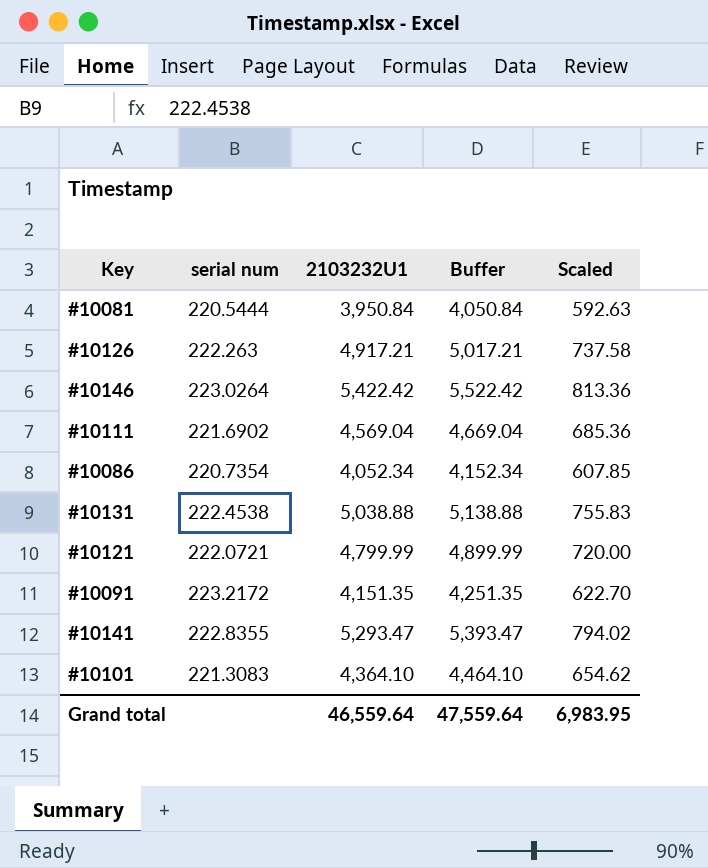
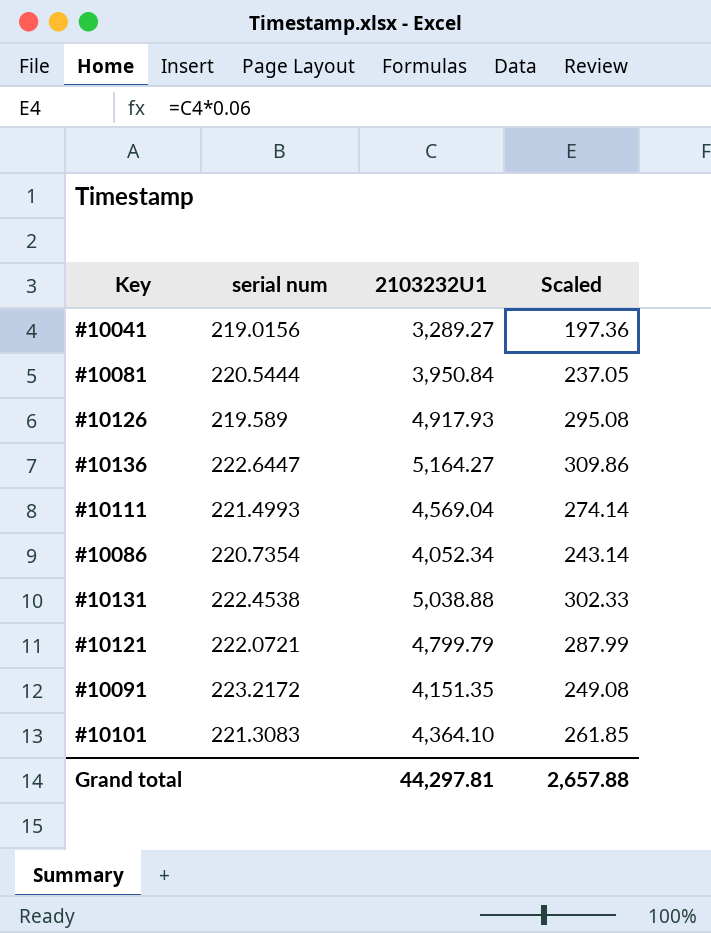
column Buffer | formula: [2103232U1] + 100 -> none
column Scaled | formula: [2103232U1] * 0.15 -> [2103232U1] * 0.06
row #10146: 223.0264 | 5,422.42 | 5,522.42 | 813.36 -> none
row #10141: 222.8355 | 5,293.47 | 5,393.47 | 794.02 -> none
row #10041: none -> 219.0156 | 3,289.27 | 197.36
#10126 | serial num: 222.263 -> 219.589
#10126 | 2103232U1: 4,917.21 -> 4,917.93
row #10136: none -> 222.6447 | 5,164.27 | 309.86
#10111 | serial num: 221.6902 -> 221.4993
#10121 | 2103232U1: 4,799.99 -> 4,799.79
Grand total | 2103232U1: 46,559.64 -> 44,297.81
Grand total | Scaled: 6,983.95 -> 2,657.88

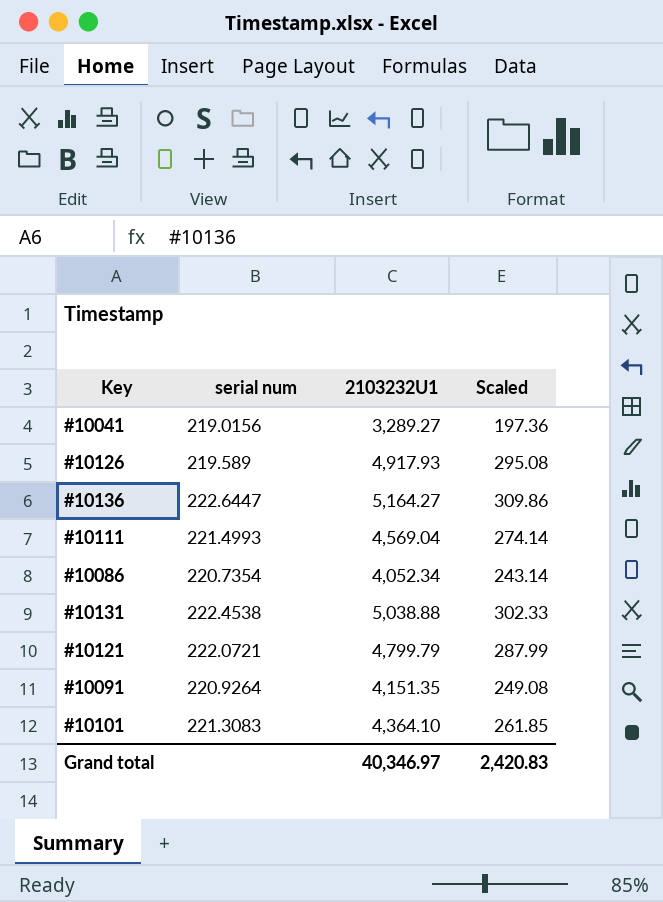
row #10081: 220.5444 | 3,950.84 | 237.05 -> none
#10091 | serial num: 223.2172 -> 220.9264
Grand total | 2103232U1: 44,297.81 -> 40,346.97
Grand total | Scaled: 2,657.88 -> 2,420.83

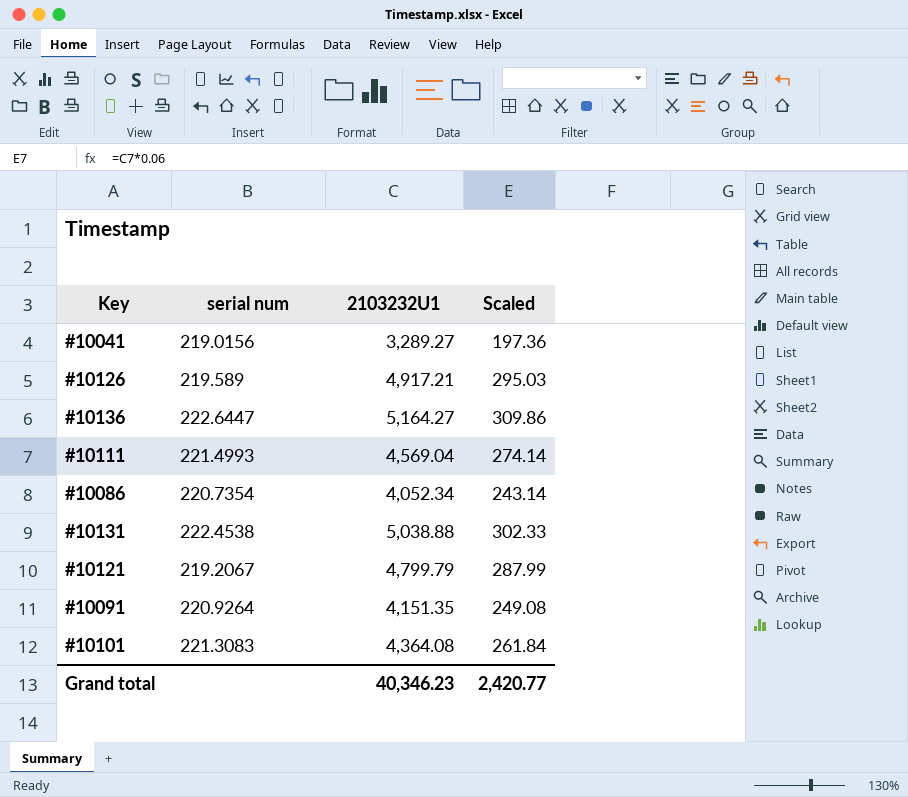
#10126 | 2103232U1: 4,917.93 -> 4,917.21
#10126 | Scaled: 295.08 -> 295.03
#10121 | serial num: 222.0721 -> 219.2067
#10101 | 2103232U1: 4,364.10 -> 4,364.08
#10101 | Scaled: 261.85 -> 261.84
Grand total | 2103232U1: 40,346.97 -> 40,346.23
Grand total | Scaled: 2,420.83 -> 2,420.77

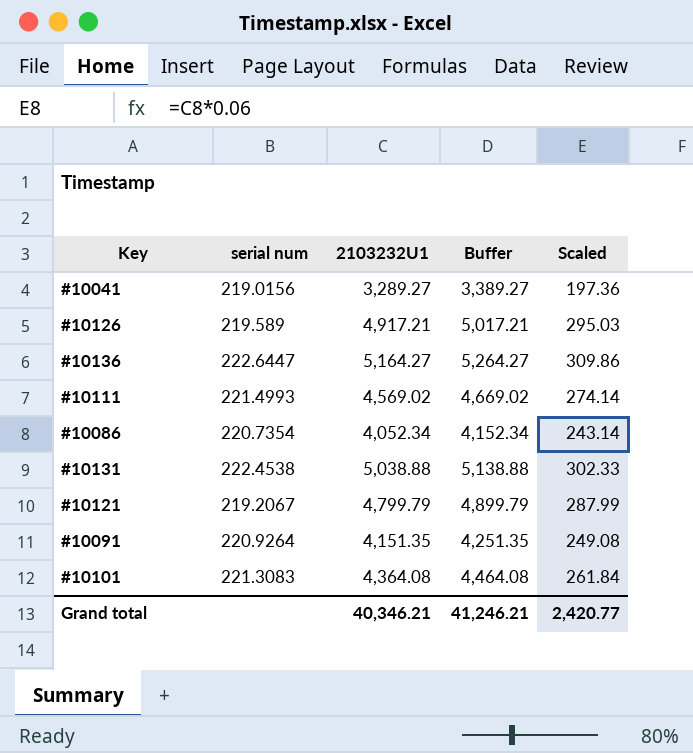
column Buffer | formula: none -> [2103232U1] + 100
#10111 | 2103232U1: 4,569.04 -> 4,569.02
Grand total | 2103232U1: 40,346.23 -> 40,346.21

